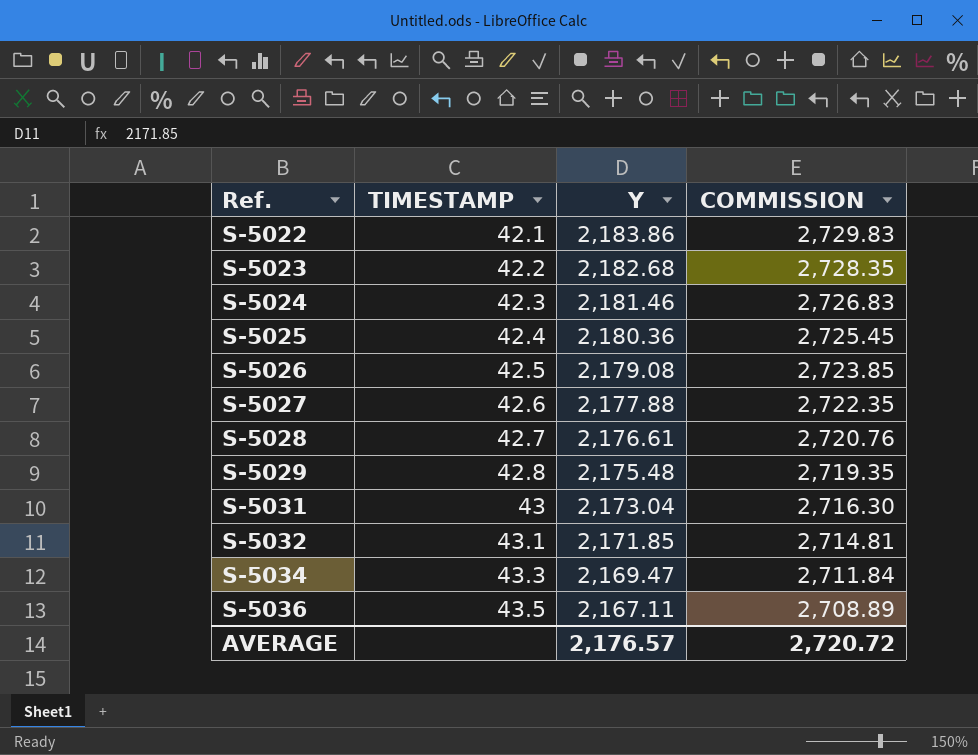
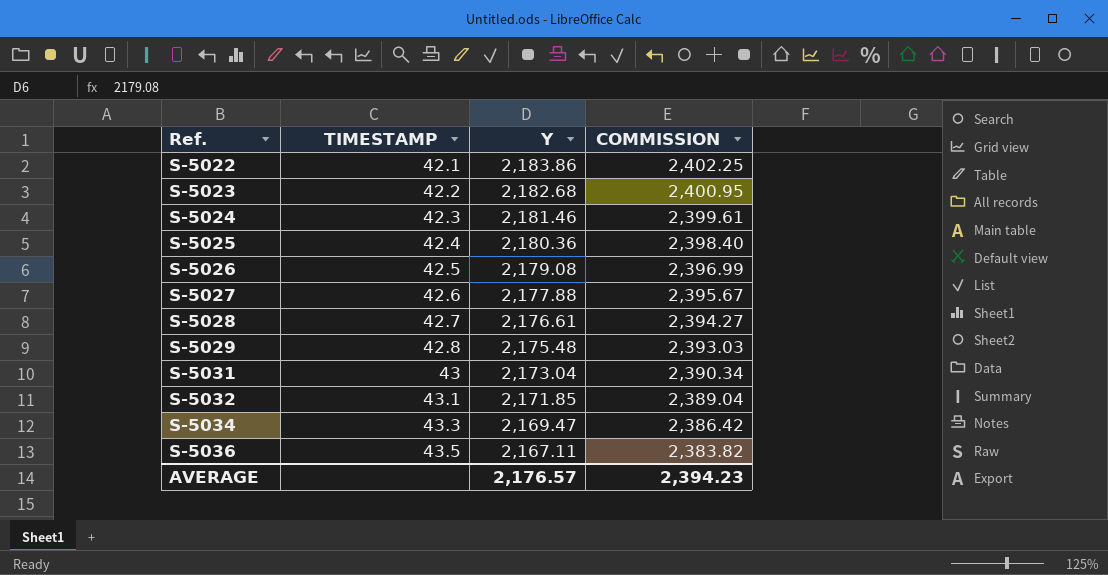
column COMMISSION | formula: [Y] * 1.25 -> [Y] * 1.1
AVERAGE | COMMISSION: 2,720.72 -> 2,394.23

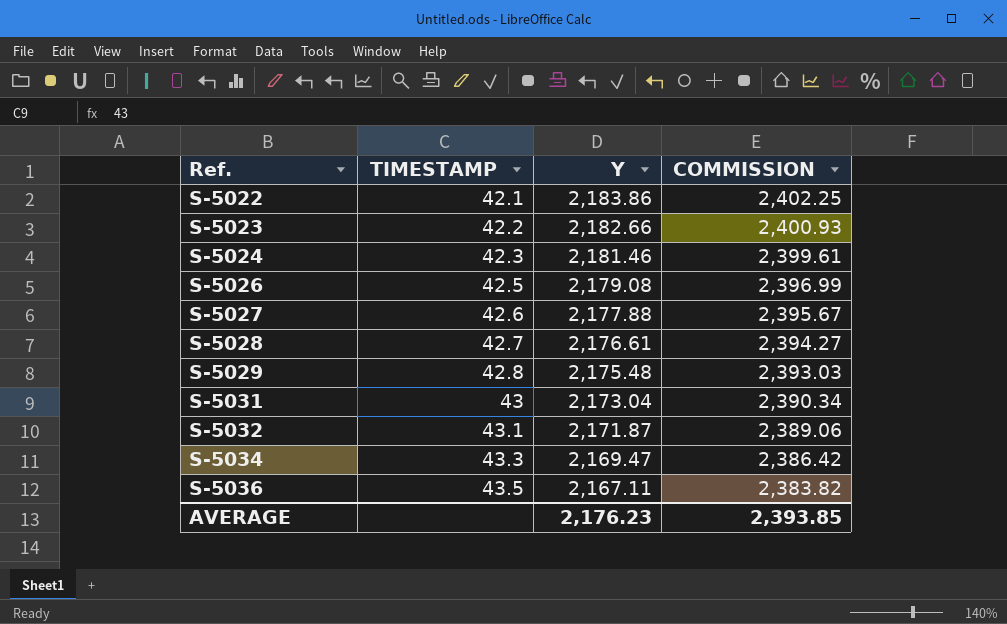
row S-5025: 42.4 | 2,180.36 | 2,398.40 -> none
S-5023 | Y: 2,182.68 -> 2,182.66
S-5023 | COMMISSION: 2,400.95 -> 2,400.93
S-5032 | Y: 2,171.85 -> 2,171.87
S-5032 | COMMISSION: 2,389.04 -> 2,389.06
AVERAGE | Y: 2,176.57 -> 2,176.23
AVERAGE | COMMISSION: 2,394.23 -> 2,393.85

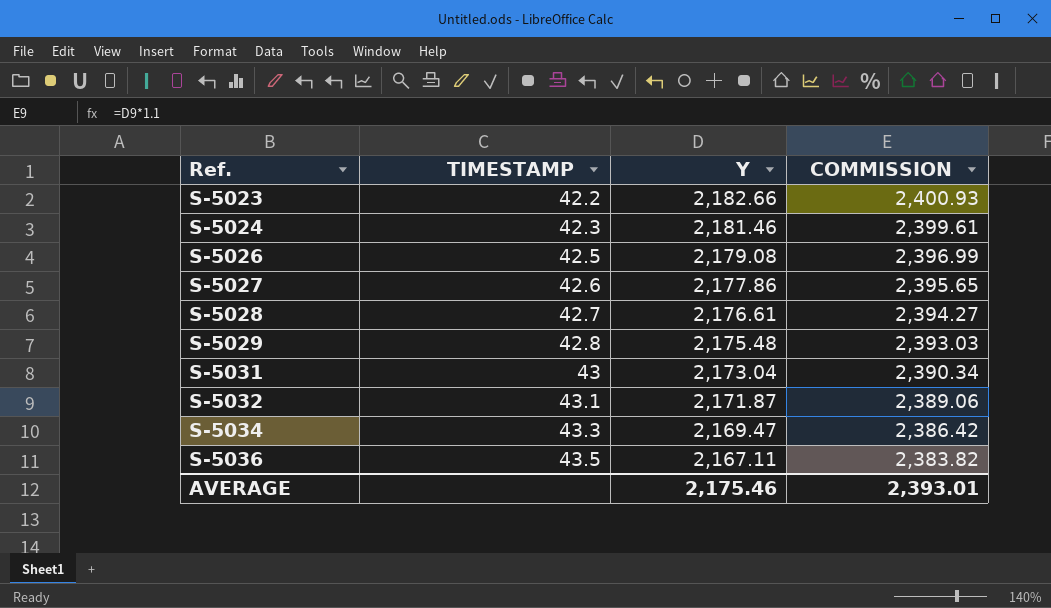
row S-5022: 42.1 | 2,183.86 | 2,402.25 -> none
S-5027 | Y: 2,177.88 -> 2,177.86
S-5027 | COMMISSION: 2,395.67 -> 2,395.65
AVERAGE | Y: 2,176.23 -> 2,175.46
AVERAGE | COMMISSION: 2,393.85 -> 2,393.01

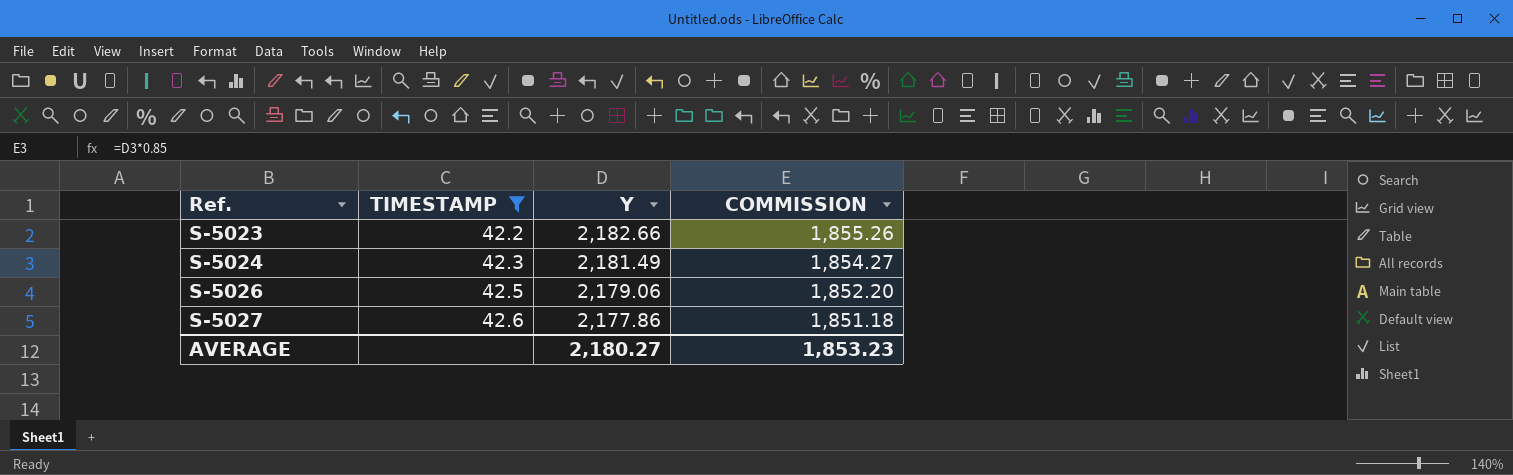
filter: none -> TIMESTAMP <= 42.6
column COMMISSION | formula: [Y] * 1.1 -> [Y] * 0.85
S-5024 | Y: 2,181.46 -> 2,181.49
S-5026 | Y: 2,179.08 -> 2,179.06
AVERAGE | Y: 2,175.46 -> 2,180.27
AVERAGE | COMMISSION: 2,393.01 -> 1,853.23

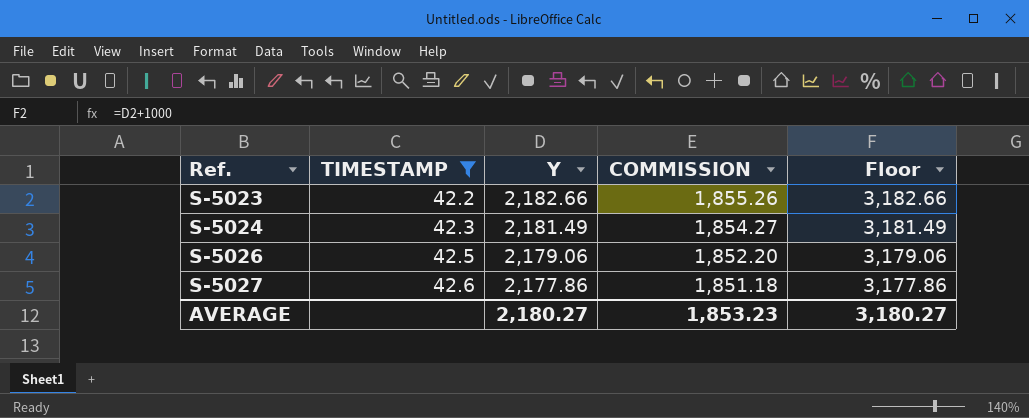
column Floor | formula: none -> [Y] + 1000

